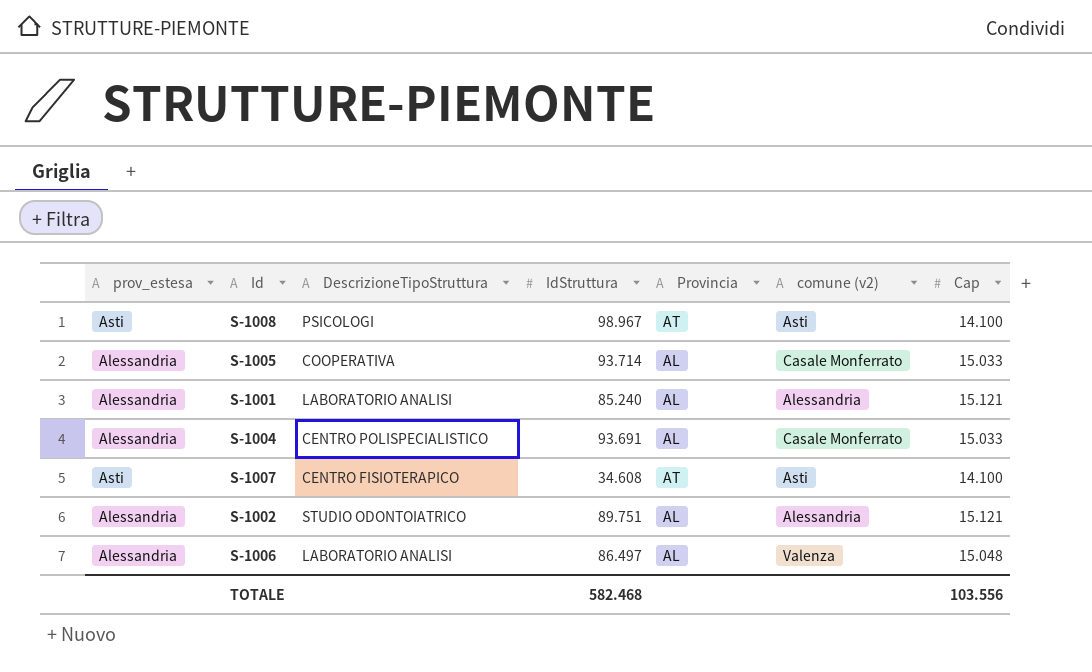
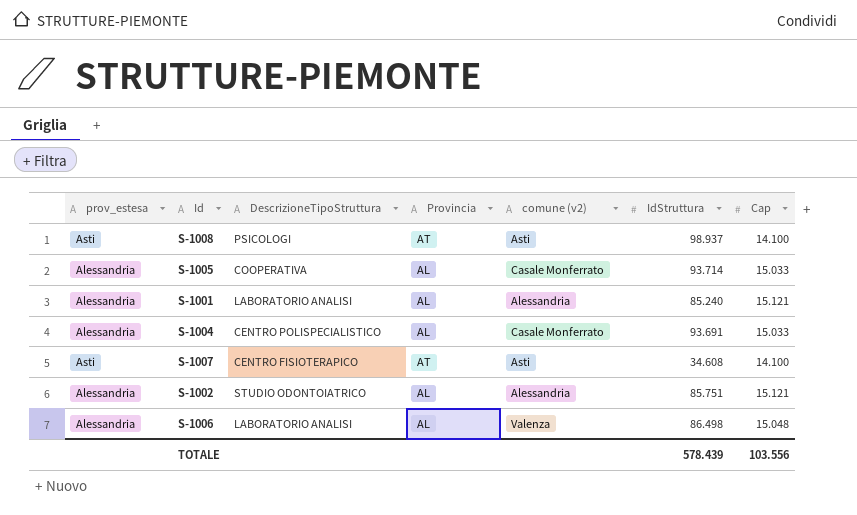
column IdStruttura | position: 4 -> 6
S-1008 | IdStruttura: 98.967 -> 98.937
S-1002 | IdStruttura: 89.751 -> 85.751
S-1006 | IdStruttura: 86.497 -> 86.498
TOTALE | IdStruttura: 582.468 -> 578.439

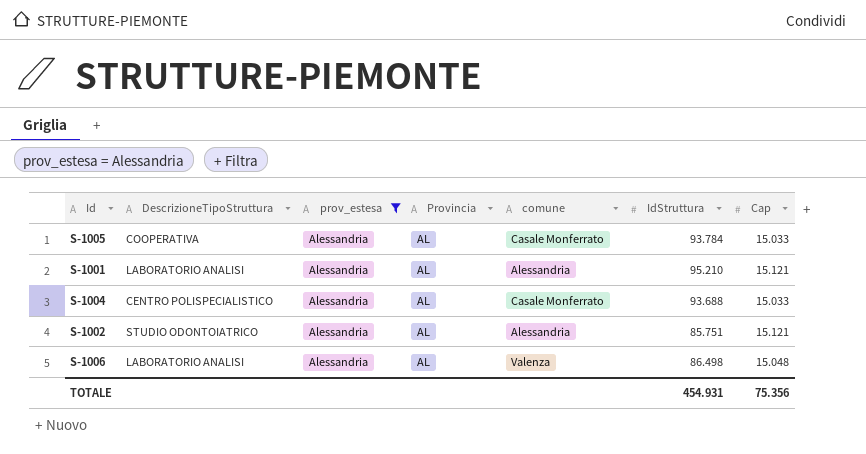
filter: none -> prov_estesa = Alessandria
column prov_estesa | position: 1 -> 3
column name: comune (v2) -> comune
S-1005 | IdStruttura: 93.714 -> 93.784
S-1001 | IdStruttura: 85.240 -> 95.210
S-1004 | IdStruttura: 93.691 -> 93.688
TOTALE | IdStruttura: 578.439 -> 454.931
TOTALE | Cap: 103.556 -> 75.356

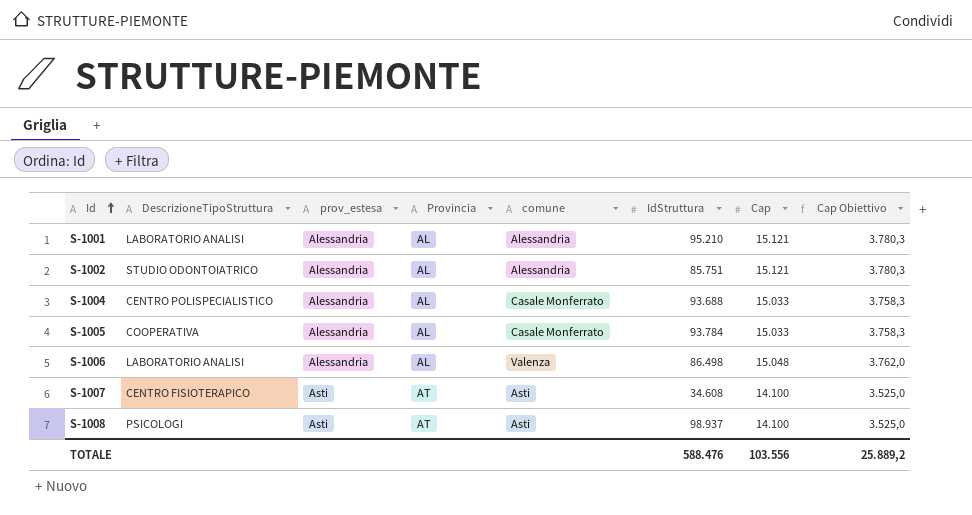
filter: prov_estesa = Alessandria -> none
row order: none -> Id ascending
column Cap Obiettivo | formula: none -> [Cap] * 0,25
TOTALE | IdStruttura: 454.931 -> 588.476
TOTALE | Cap: 75.356 -> 103.556

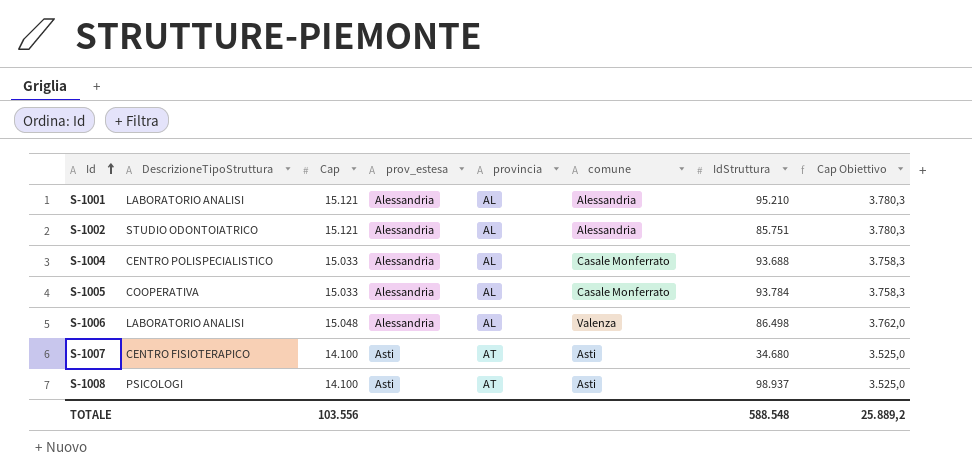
column Cap | position: 7 -> 3
column name: Provincia -> provincia
S-1007 | IdStruttura: 34.608 -> 34.680
TOTALE | IdStruttura: 588.476 -> 588.548

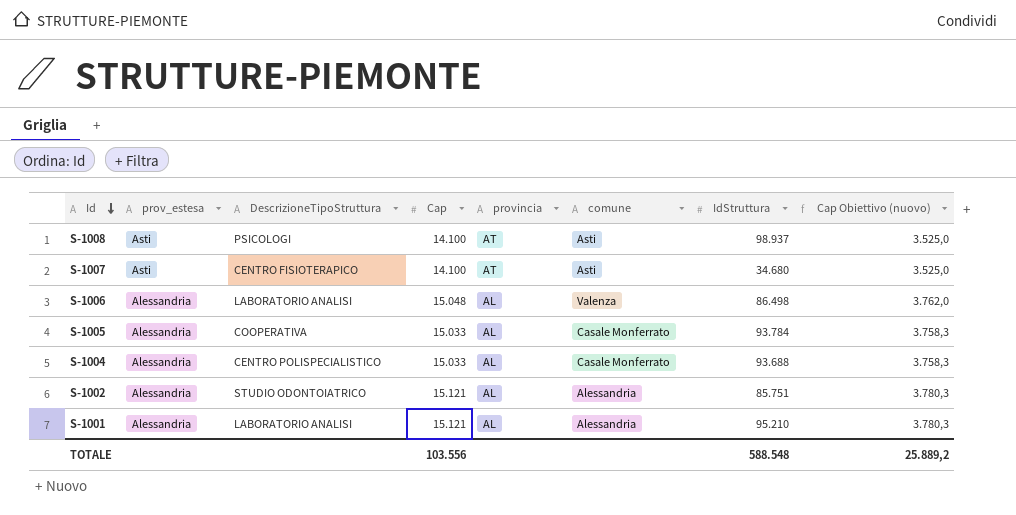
row order: Id ascending -> Id descending
column prov_estesa | position: 4 -> 2
column name: Cap Obiettivo -> Cap Obiettivo (nuovo)

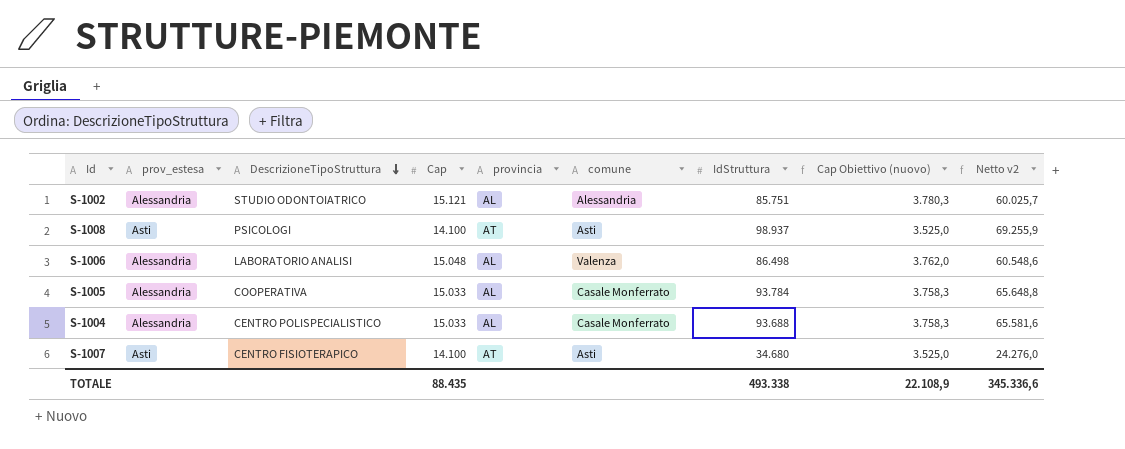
row order: Id descending -> DescrizioneTipoStruttura descending
column Netto v2 | formula: none -> [IdStruttura] * 0,7
row S-1001: Alessandria | LABORATORIO ANALISI | 15.121 | AL | Alessandria | 95.210 | 3.780,3 -> none
TOTALE | Cap: 103.556 -> 88.435
TOTALE | IdStruttura: 588.548 -> 493.338
TOTALE | Cap Obiettivo (nuovo): 25.889,2 -> 22.108,9

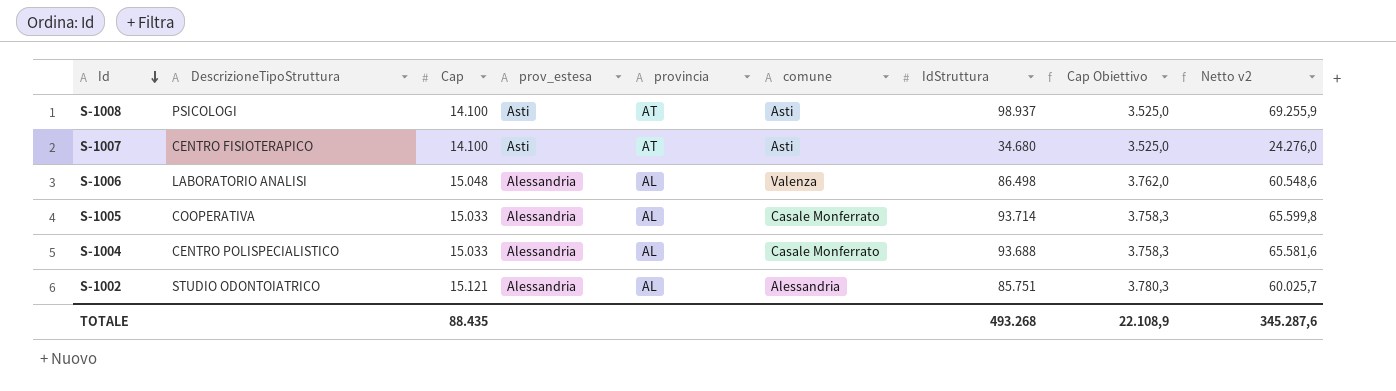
row order: DescrizioneTipoStruttura descending -> Id descending
column prov_estesa | position: 2 -> 4
column name: Cap Obiettivo (nuovo) -> Cap Obiettivo
S-1005 | IdStruttura: 93.784 -> 93.714
S-1005 | Netto v2: 65.648,8 -> 65.599,8
TOTALE | IdStruttura: 493.338 -> 493.268
TOTALE | Netto v2: 345.336,6 -> 345.287,6

